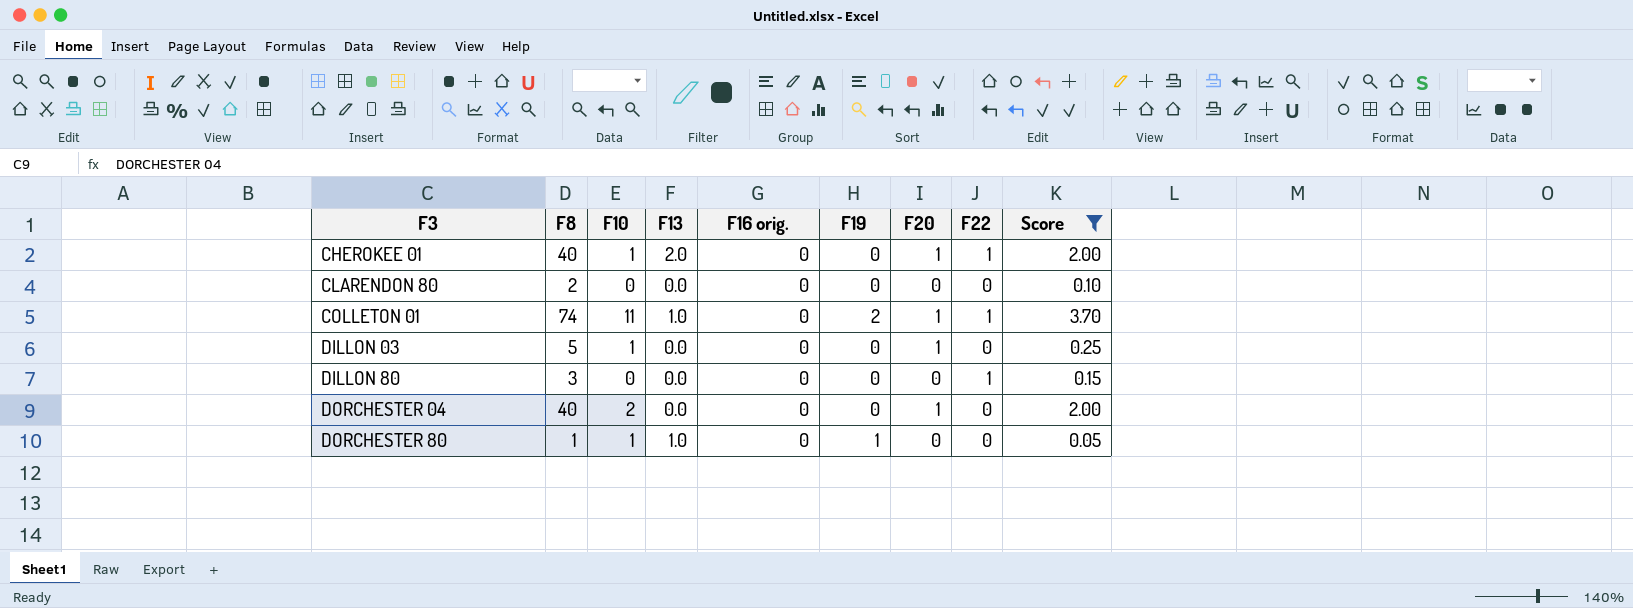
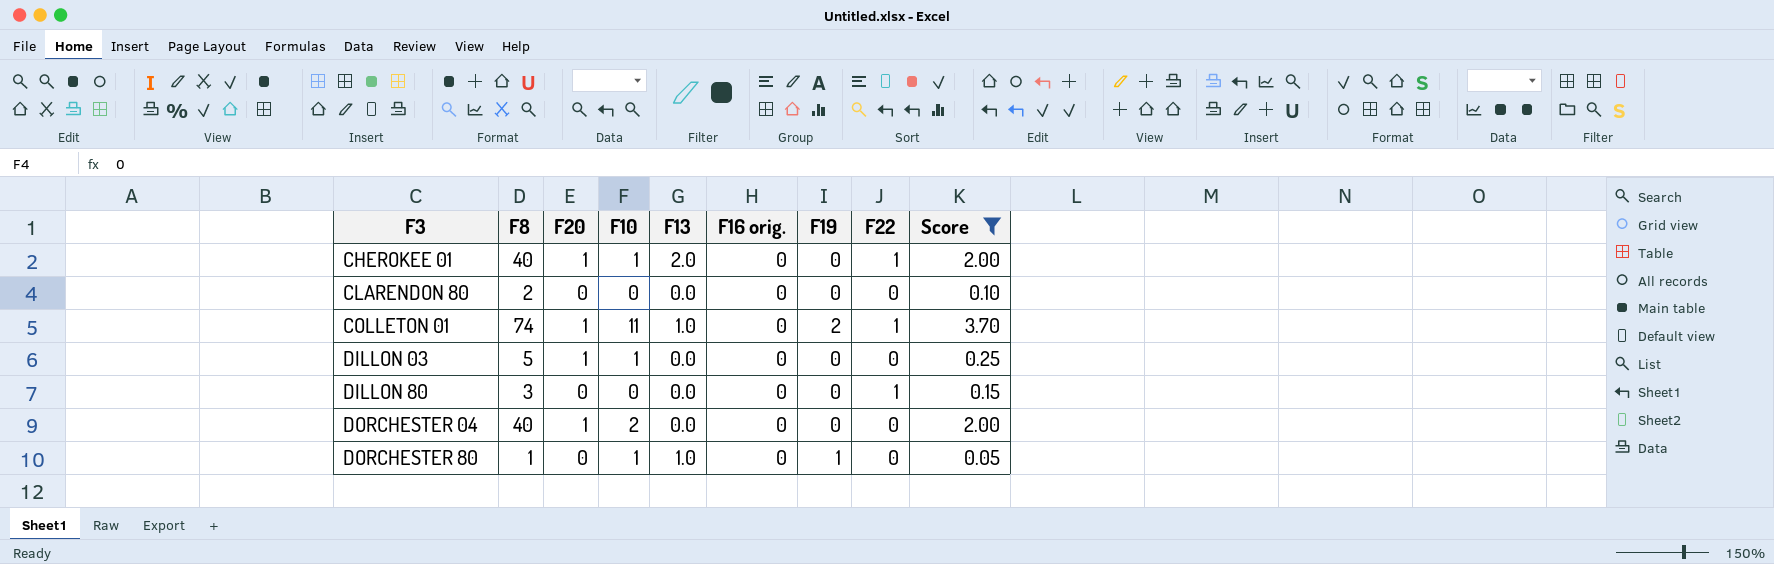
column F20 | position: 7 -> 3

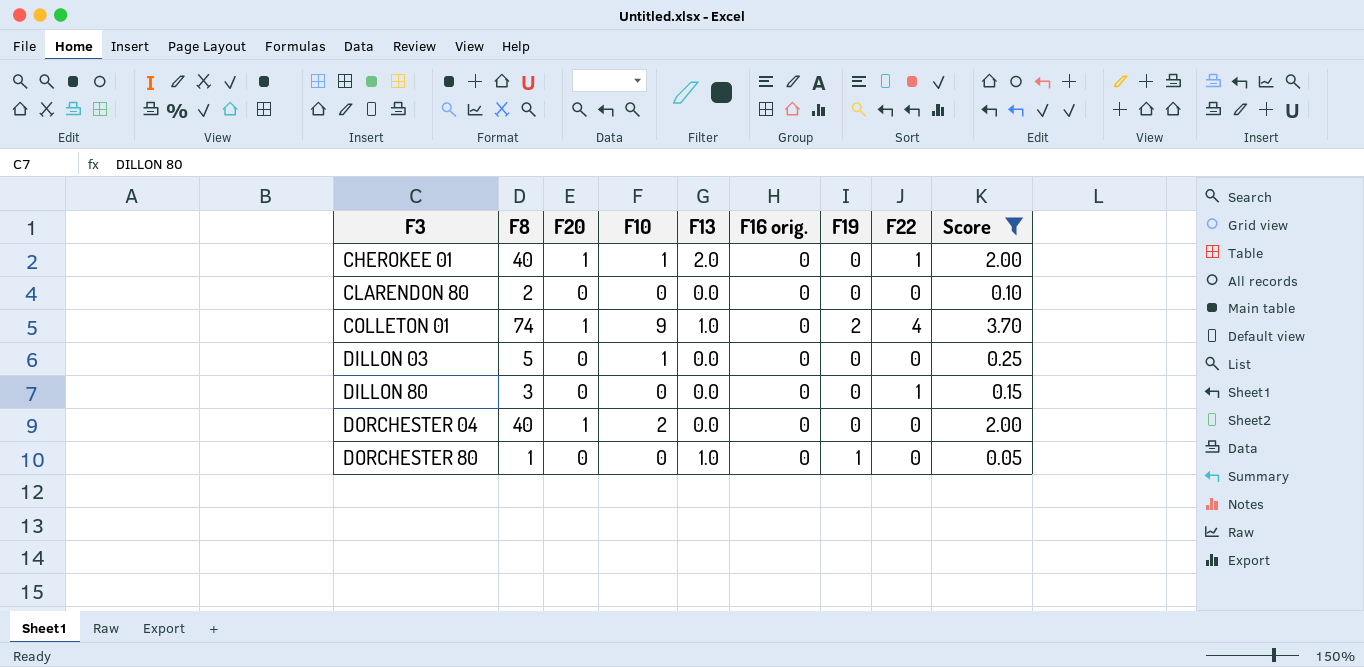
COLLETON 01 | F10: 11 -> 9
COLLETON 01 | F22: 1 -> 4
DILLON 03 | F20: 1 -> 0
DORCHESTER 80 | F10: 1 -> 0

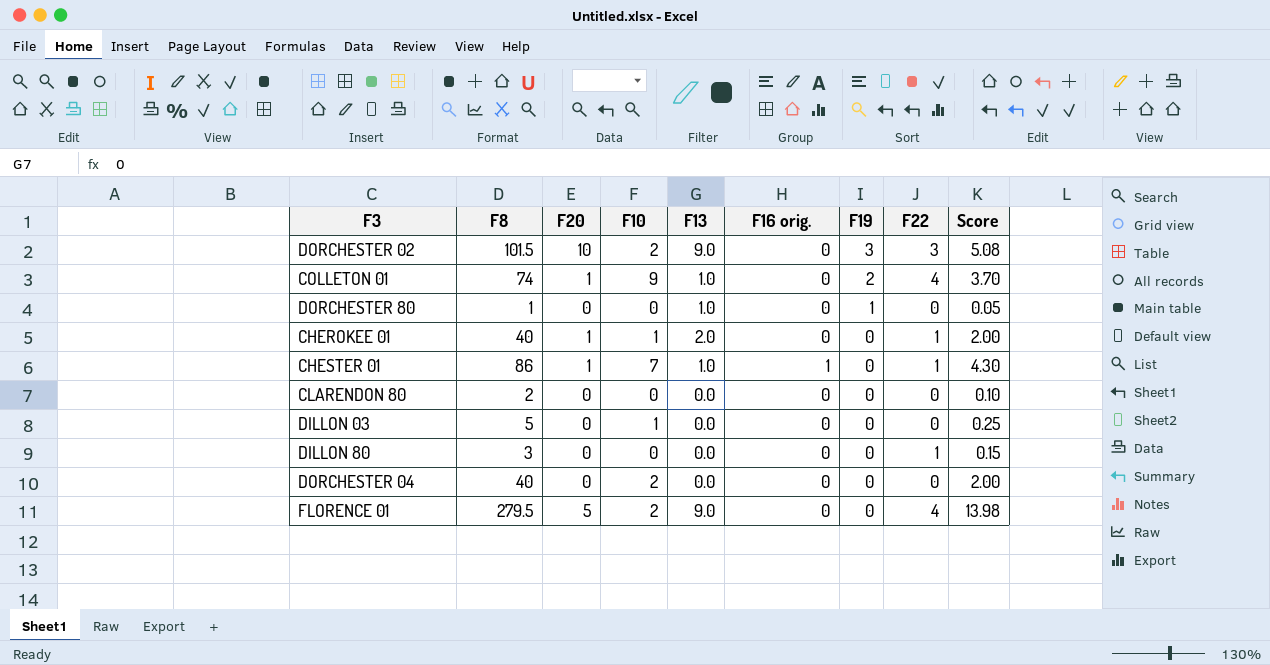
filter: Score <= 3.70 -> none
row order: F3 ascending -> F19 descending
DORCHESTER 04 | F20: 1 -> 0

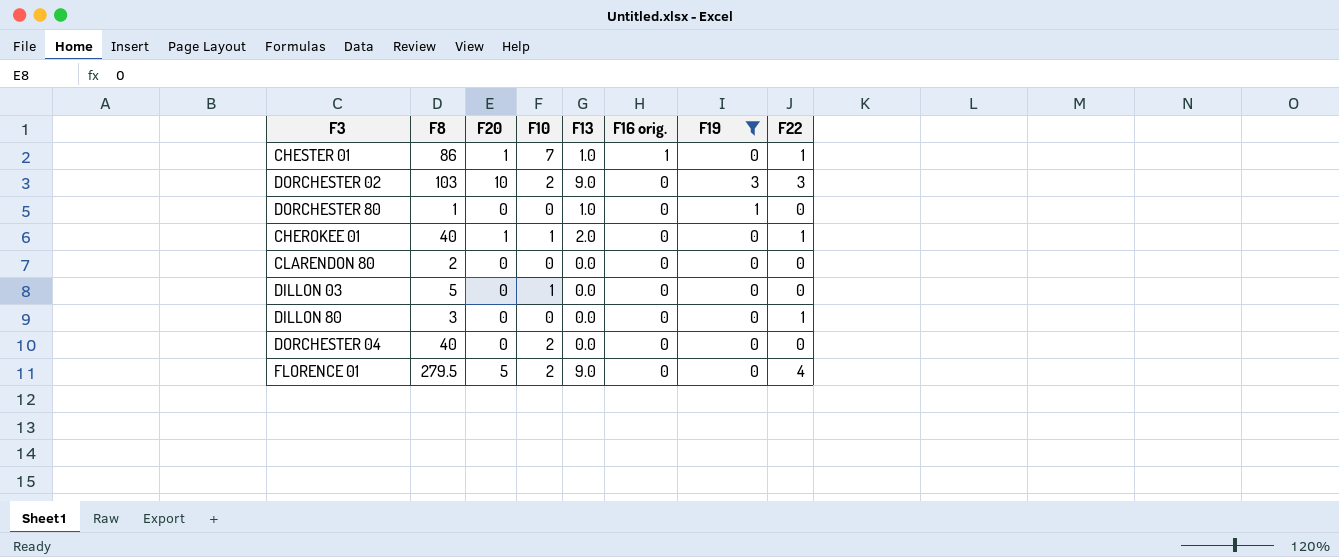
filter: none -> F19 != 2
row order: F19 descending -> F16 orig. descending
column Score | formula: [F8] * 0.05 -> none
DORCHESTER 02 | F8: 101.5 -> 103

